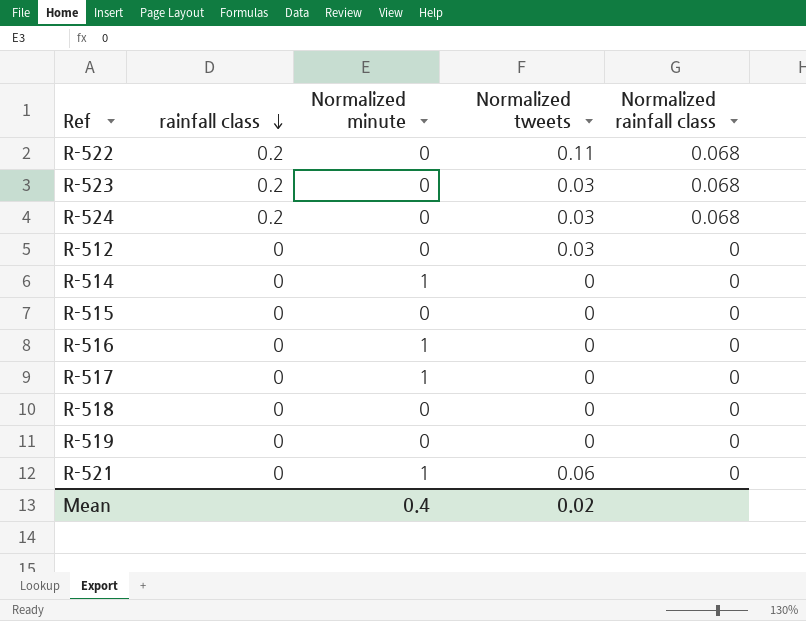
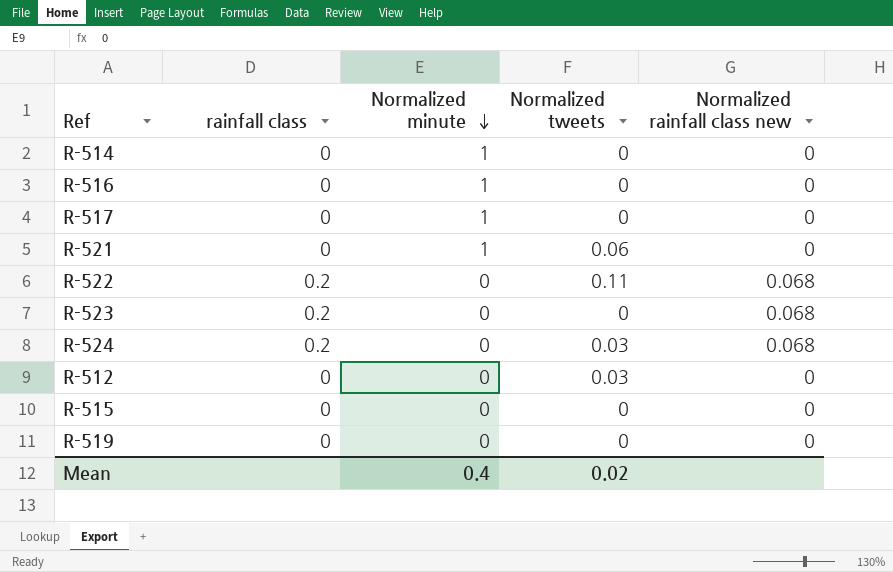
row order: rainfall class descending -> Normalized minute descending
column name: Normalized rainfall class -> Normalized rainfall class new
row R-518: 0 | 0 | 0 | 0 -> none
R-523 | Normalized tweets: 0.03 -> 0

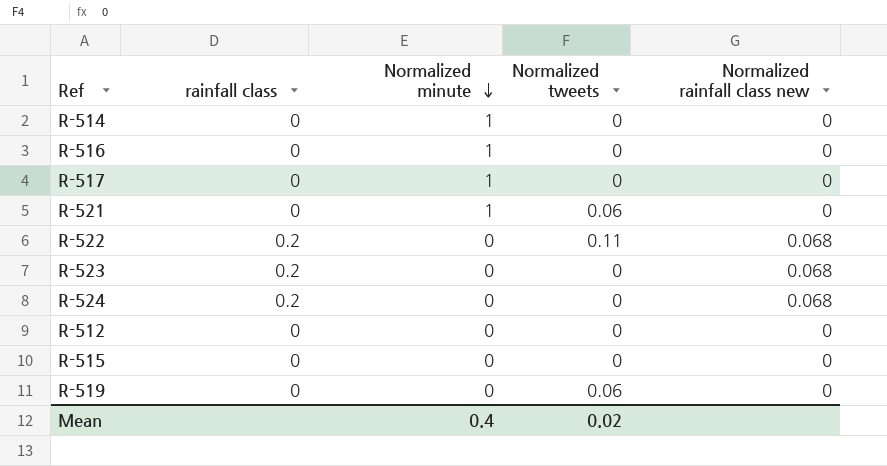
R-524 | Normalized tweets: 0.03 -> 0
R-512 | Normalized tweets: 0.03 -> 0
R-519 | Normalized tweets: 0 -> 0.06

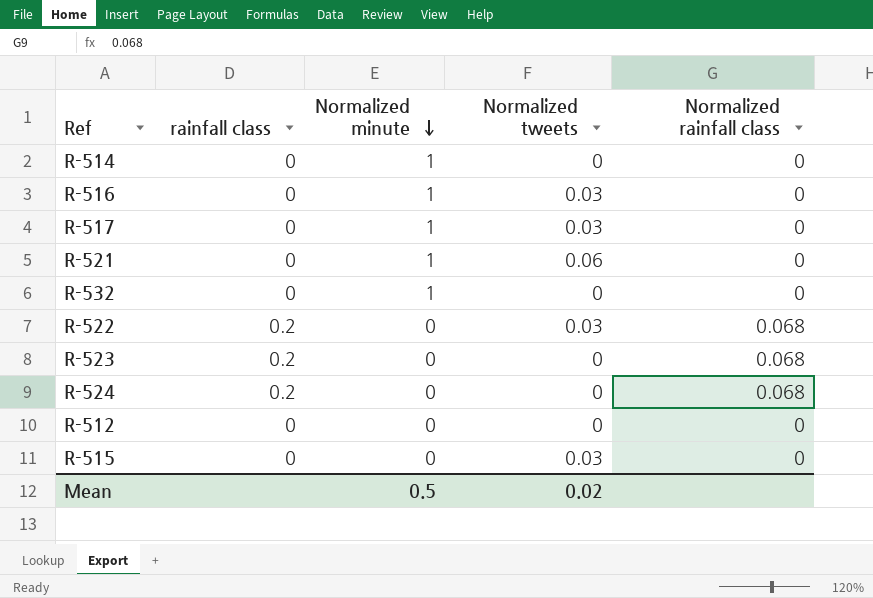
column name: Normalized rainfall class new -> Normalized rainfall class
row R-519: 0 | 0 | 0.06 | 0 -> none
R-516 | Normalized tweets: 0 -> 0.03
R-517 | Normalized tweets: 0 -> 0.03
row R-532: none -> 0 | 1 | 0 | 0
R-522 | Normalized tweets: 0.11 -> 0.03
R-515 | Normalized tweets: 0 -> 0.03
Mean | Normalized minute: 0.4 -> 0.5

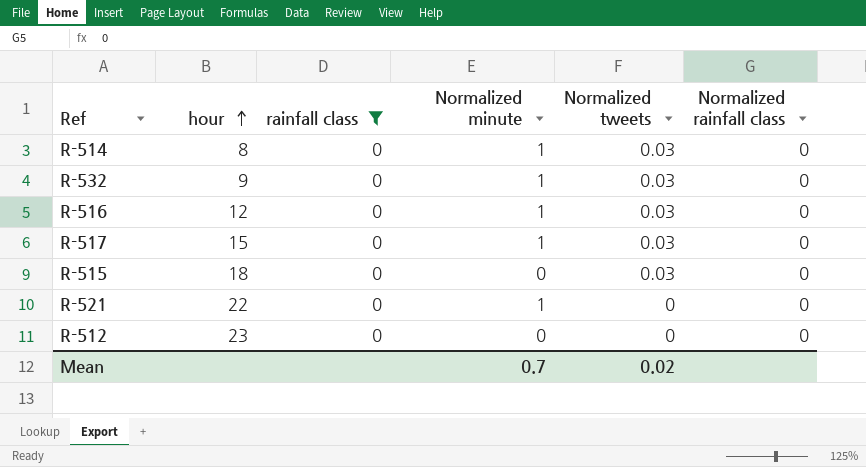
filter: none -> rainfall class = 0
row order: Normalized minute descending -> hour ascending
column hour | position: none -> 2
R-514 | Normalized tweets: 0 -> 0.03
R-532 | Normalized tweets: 0 -> 0.03
R-521 | Normalized tweets: 0.06 -> 0
Mean | Normalized minute: 0.5 -> 0.7

